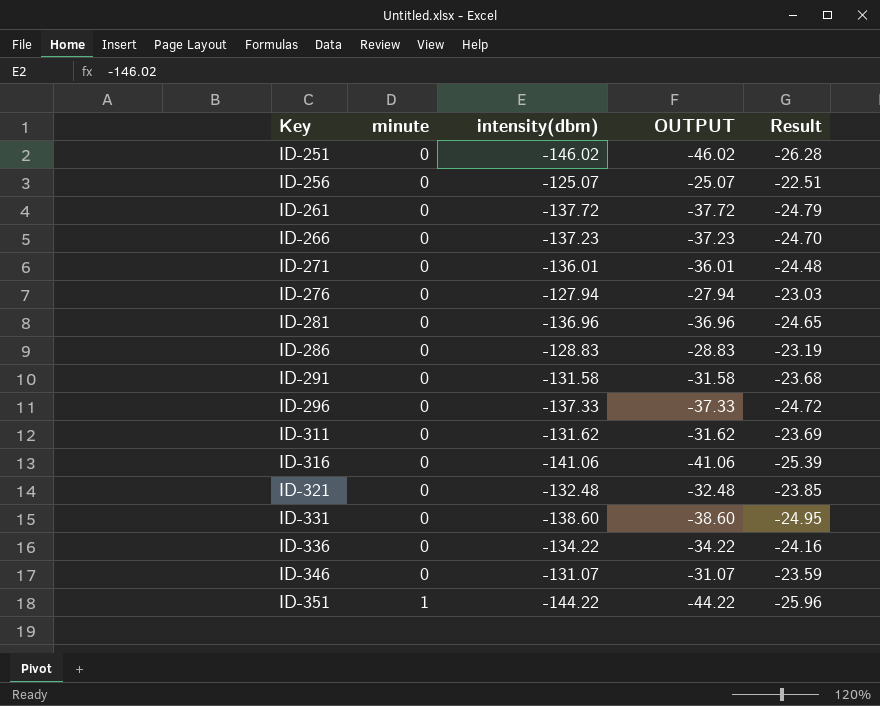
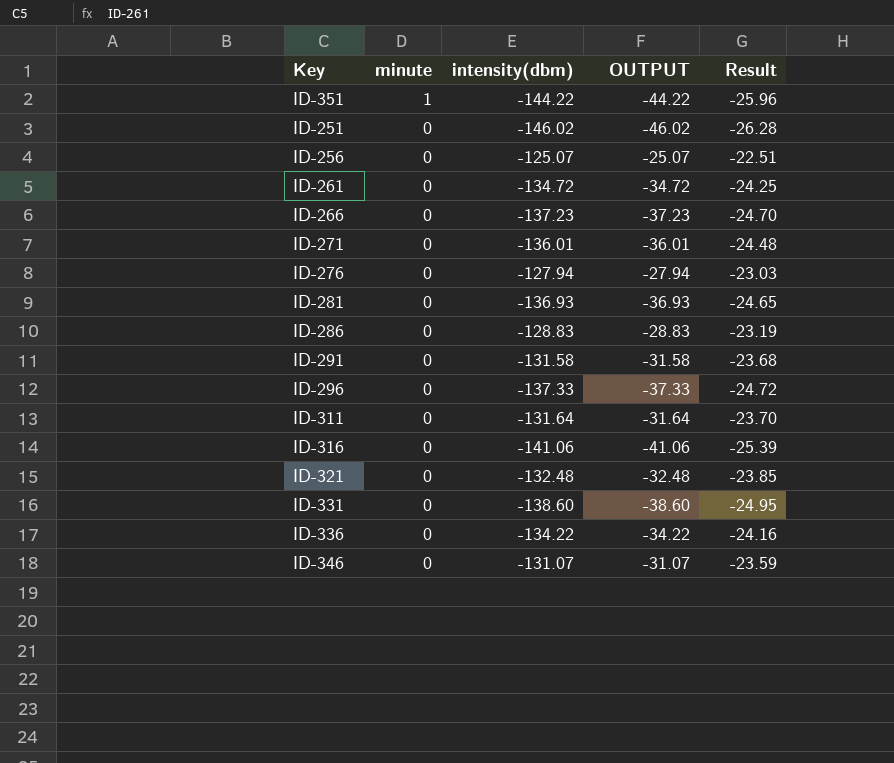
row order: Key ascending -> minute descending
ID-261 | intensity(dbm): -137.72 -> -134.72
ID-261 | OUTPUT: -37.72 -> -34.72
ID-261 | Result: -24.79 -> -24.25
ID-281 | intensity(dbm): -136.96 -> -136.93
ID-281 | OUTPUT: -36.96 -> -36.93
ID-311 | intensity(dbm): -131.62 -> -131.64
ID-311 | OUTPUT: -31.62 -> -31.64
ID-311 | Result: -23.69 -> -23.70

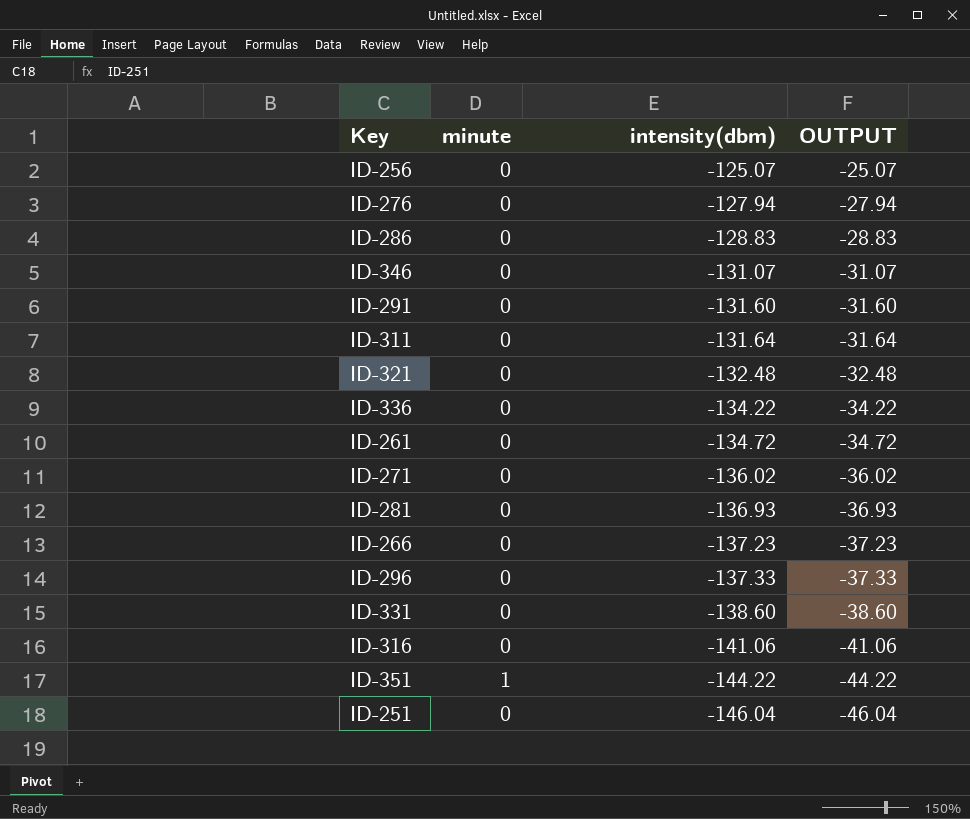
row order: minute descending -> intensity(dbm) descending
column Result | formula: [intensity(dbm)] * 0.18 -> none
ID-291 | intensity(dbm): -131.58 -> -131.60
ID-291 | OUTPUT: -31.58 -> -31.60
ID-271 | intensity(dbm): -136.01 -> -136.02
ID-271 | OUTPUT: -36.01 -> -36.02
ID-251 | intensity(dbm): -146.02 -> -146.04
ID-251 | OUTPUT: -46.02 -> -46.04

